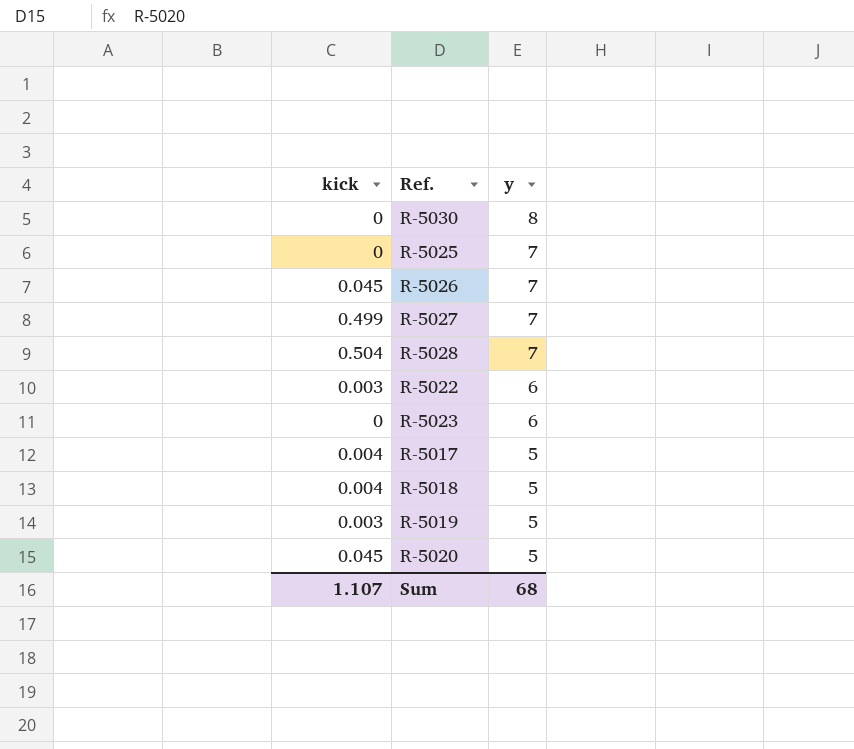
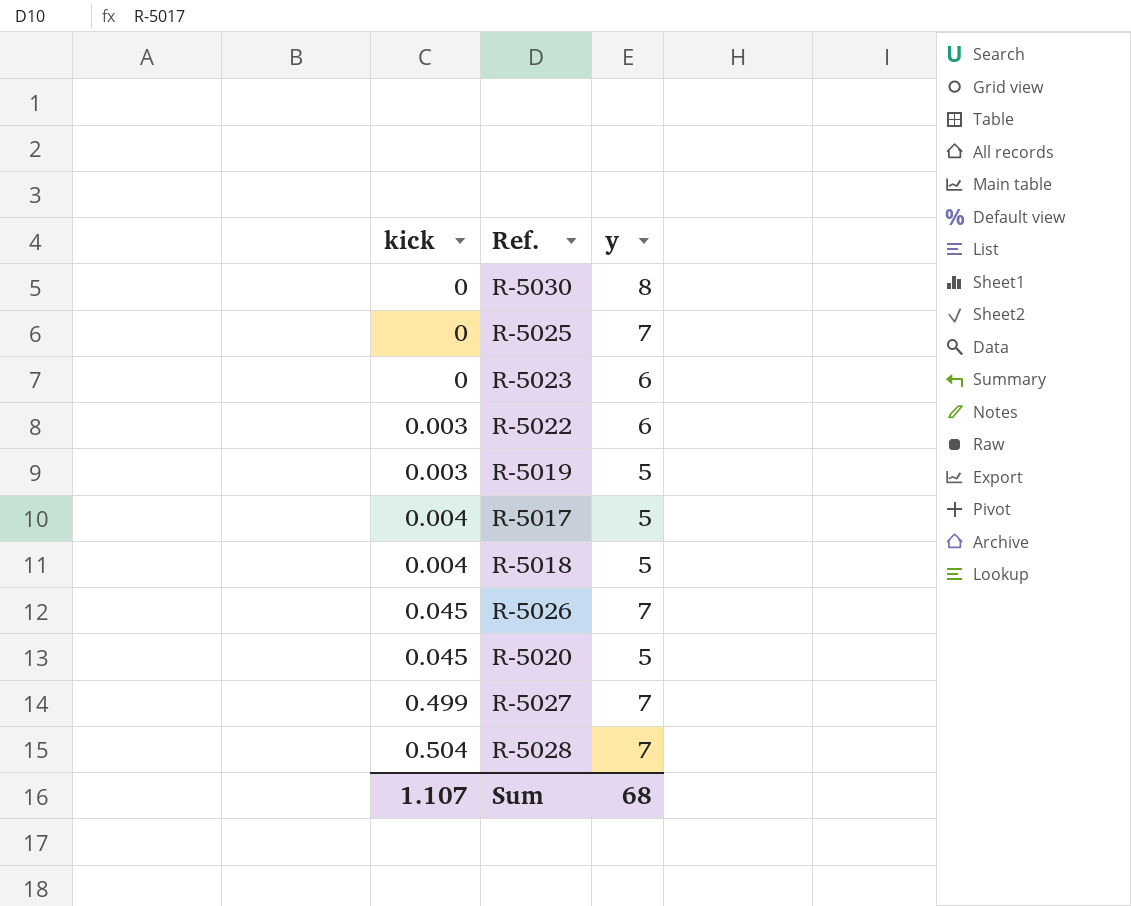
row order: y descending -> kick ascending

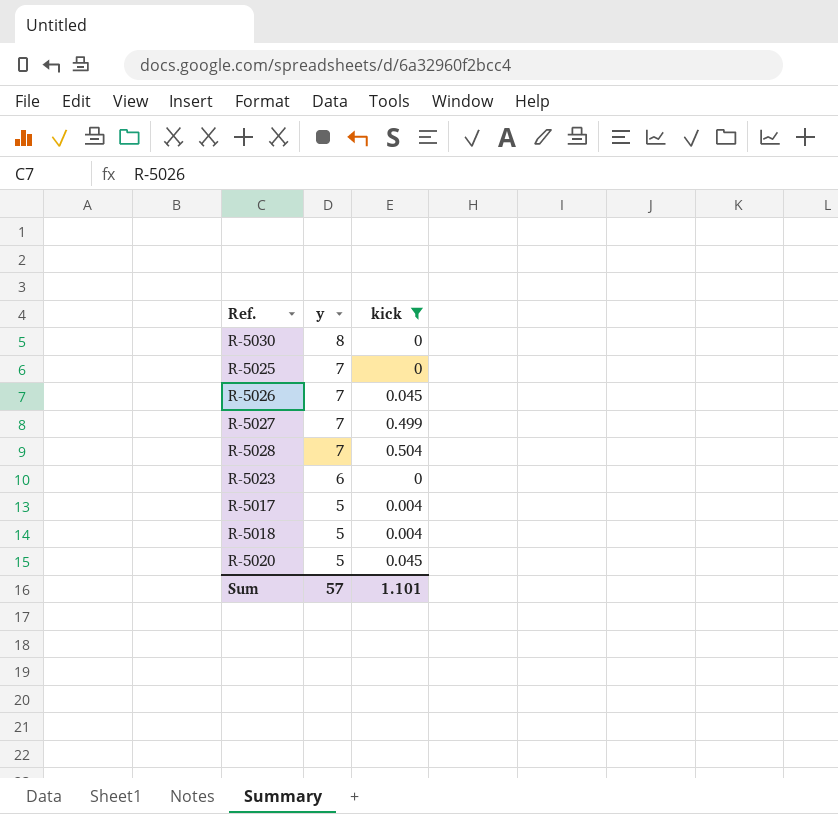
filter: none -> kick != 0.003
row order: kick ascending -> y descending
column kick | position: 1 -> 3
Sum | y: 68 -> 57
Sum | kick: 1.107 -> 1.101

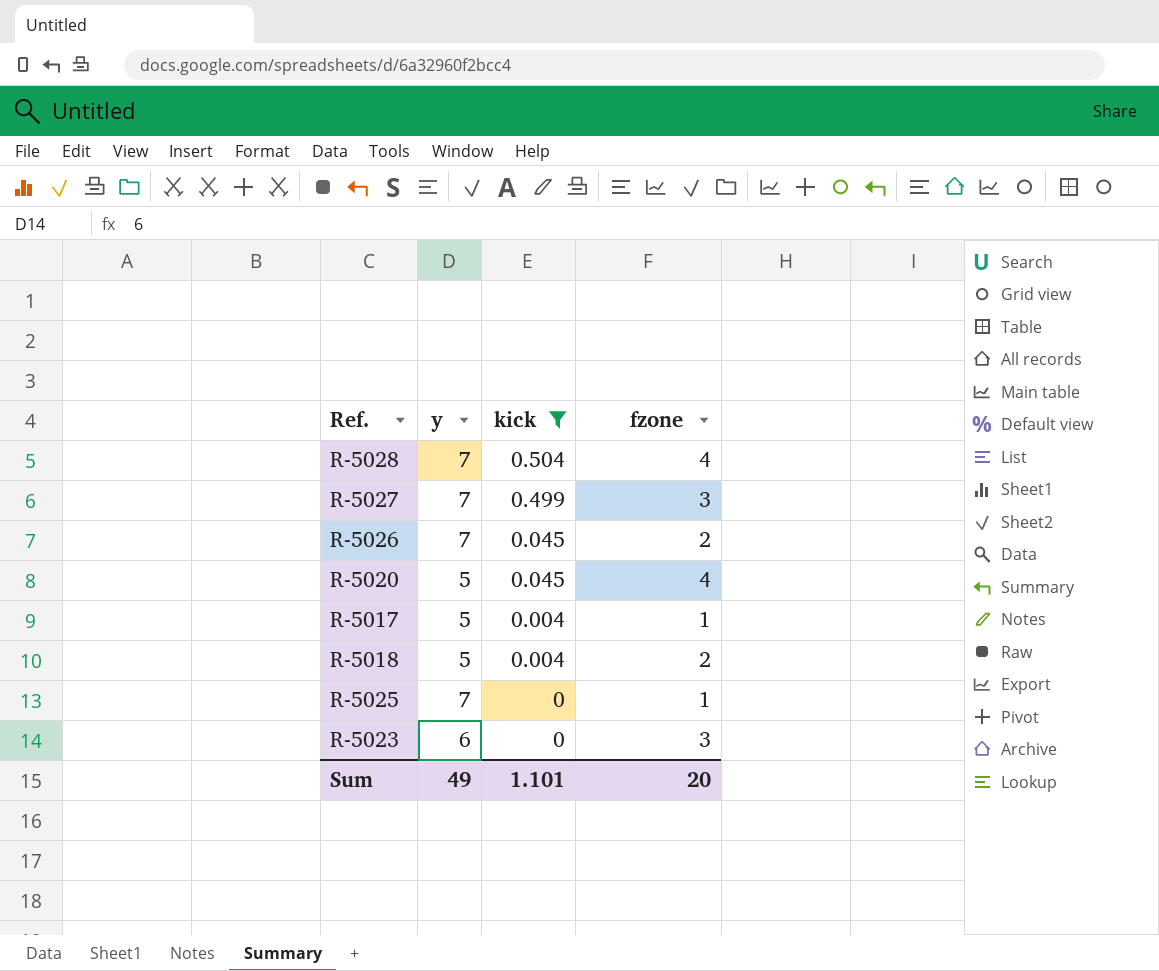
row order: y descending -> kick descending
column fzone | position: none -> 4
row R-5030: 8 | 0 -> none
Sum | y: 57 -> 49

